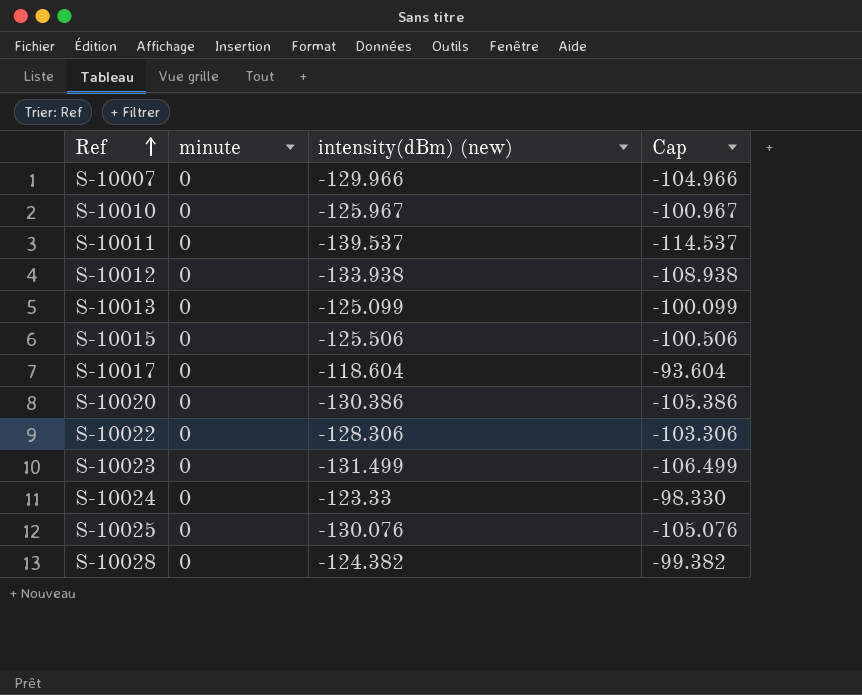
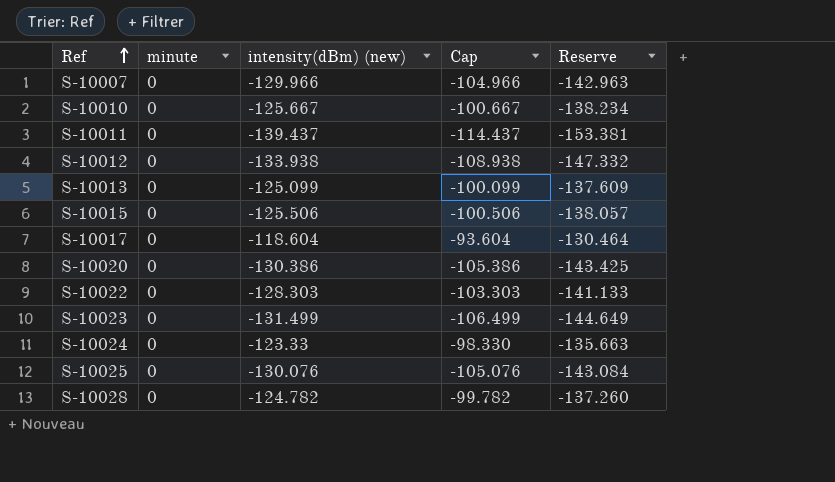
column Reserve | formula: none -> [intensity(dBm) (new)] * 1.1
S-10010 | intensity(dBm) (new): -125.967 -> -125.667
S-10010 | Cap: -100.967 -> -100.667
S-10011 | intensity(dBm) (new): -139.537 -> -139.437
S-10011 | Cap: -114.537 -> -114.437
S-10022 | intensity(dBm) (new): -128.306 -> -128.303
S-10022 | Cap: -103.306 -> -103.303
S-10028 | intensity(dBm) (new): -124.382 -> -124.782
S-10028 | Cap: -99.382 -> -99.782

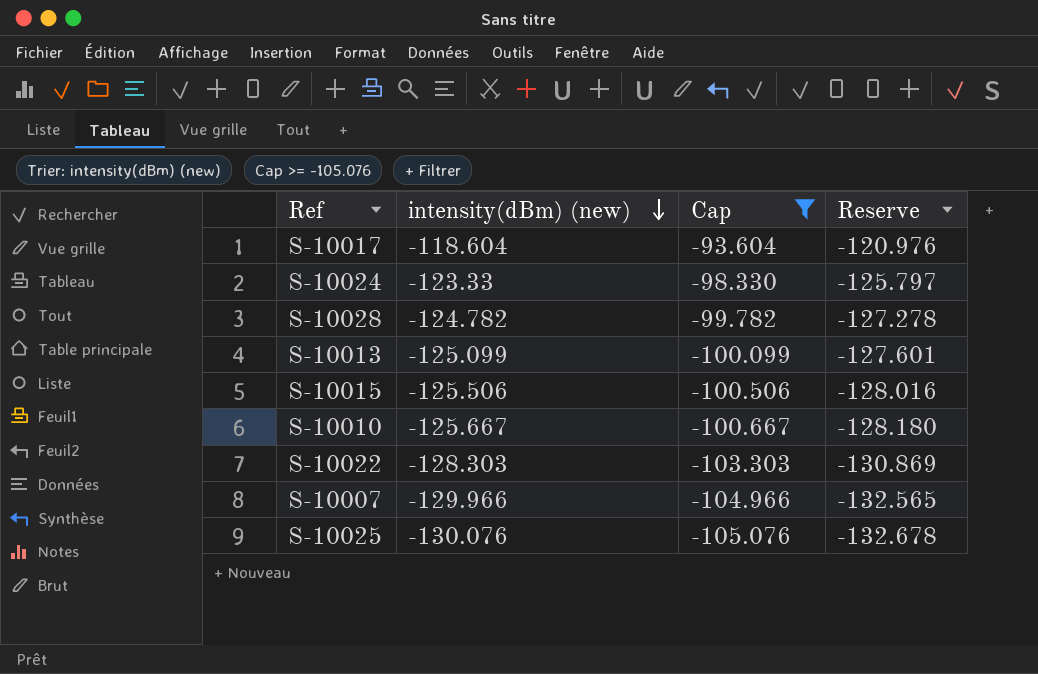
filter: none -> Cap >= -105.076
row order: Ref ascending -> intensity(dBm) (new) descending
column minute | position: 2 -> none
column Reserve | formula: [intensity(dBm) (new)] * 1.1 -> [intensity(dBm) (new)] * 1.02

